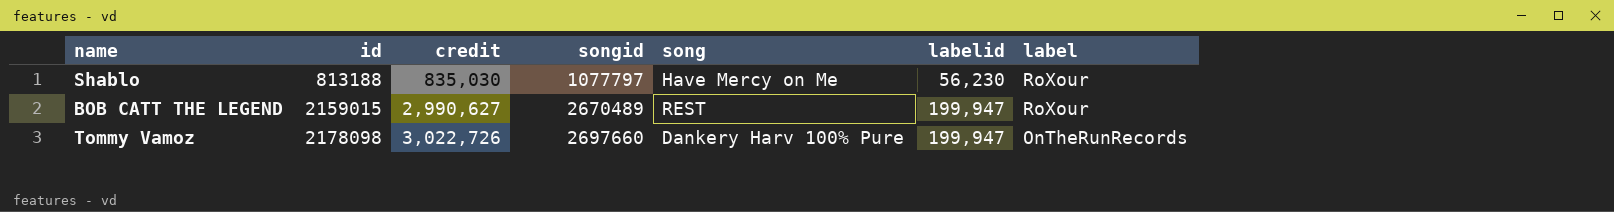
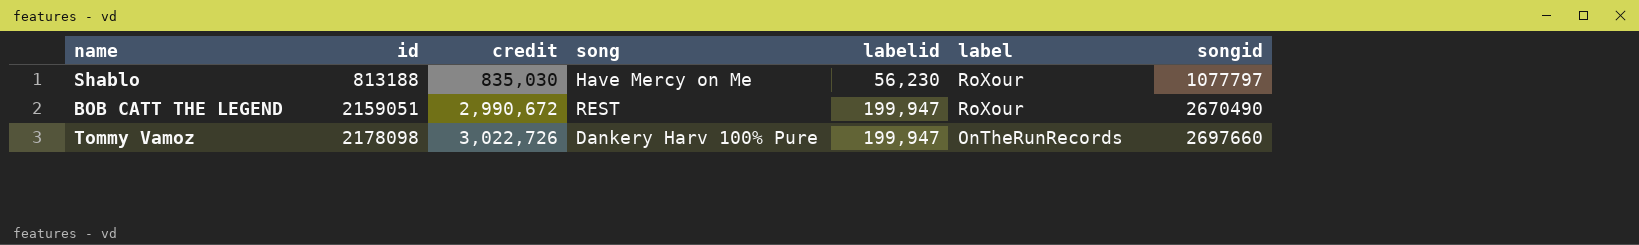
column songid | position: 4 -> 7
BOB CATT THE LEGEND | id: 2159015 -> 2159051
BOB CATT THE LEGEND | credit: 2,990,627 -> 2,990,672
BOB CATT THE LEGEND | songid: 2670489 -> 2670490

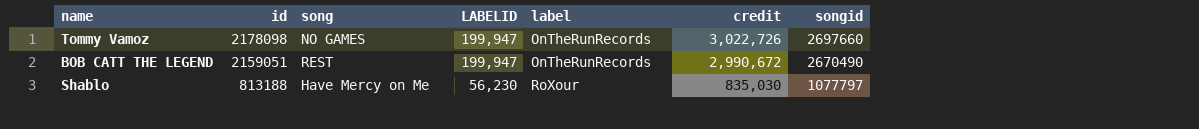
row order: id ascending -> id descending
column name: labelid -> LABELID
column credit | position: 3 -> 6
Tommy Vamoz | song: Dankery Harv 100% Pure -> NO GAMES
BOB CATT THE LEGEND | label: RoXour -> OnTheRunRecords

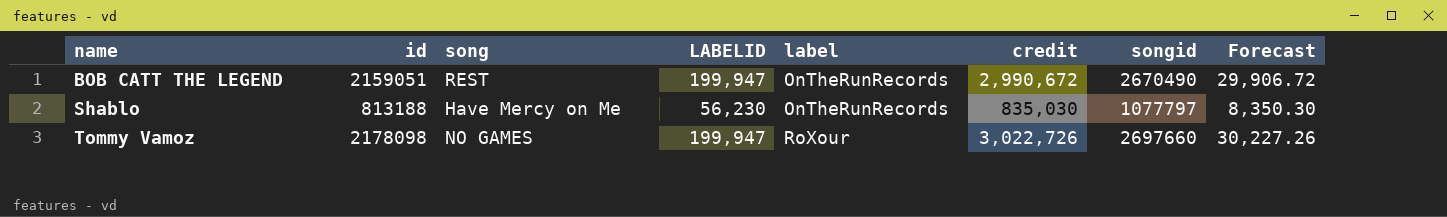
row order: id descending -> name ascending
column Forecast | formula: none -> [credit] * 0.01
Shablo | label: RoXour -> OnTheRunRecords
Tommy Vamoz | label: OnTheRunRecords -> RoXour

